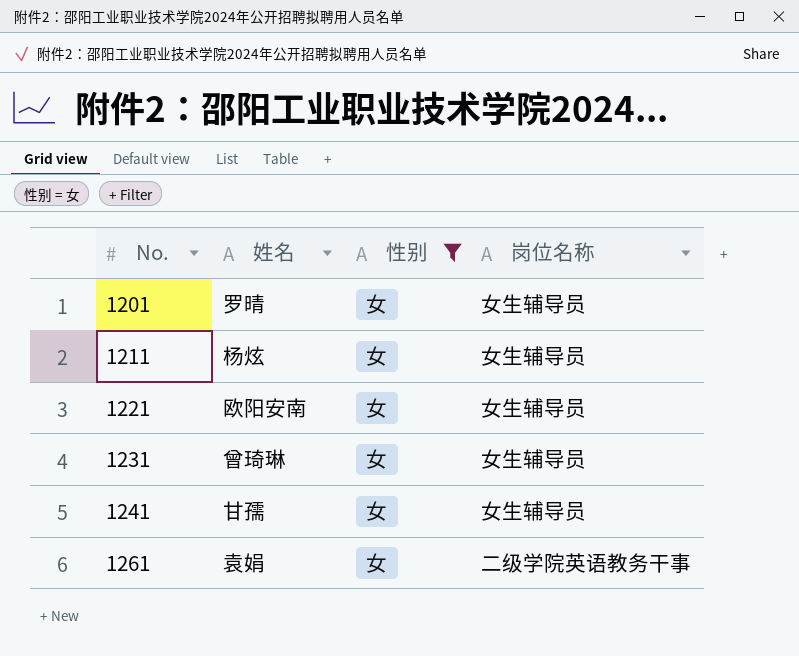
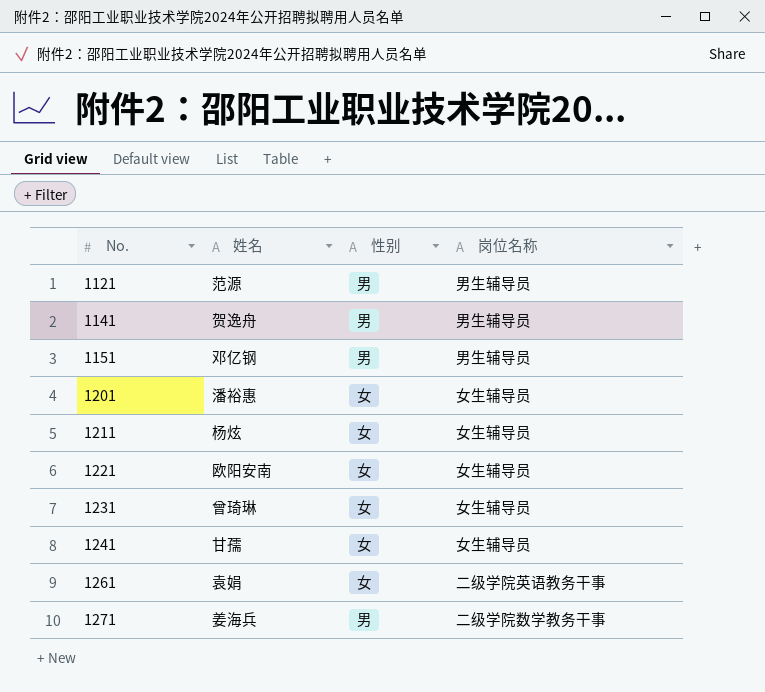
filter: 性别 = 女 -> none
1201 | 姓名: 罗晴 -> 潘裕惠

